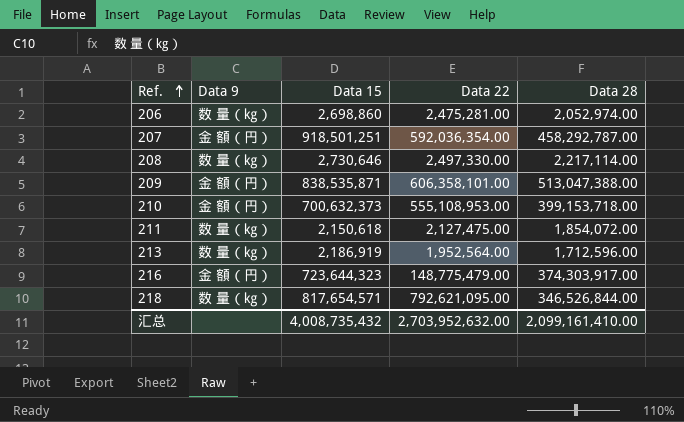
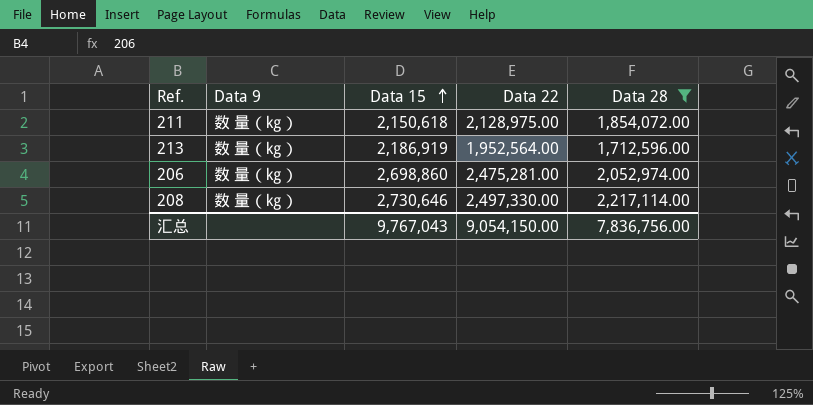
filter: none -> Data 28 <= 2,217,114.00
row order: Ref. ascending -> Data 15 ascending
211 | Data 22: 2,127,475.00 -> 2,128,975.00
汇总 | Data 15: 4,008,735,432 -> 9,767,043
汇总 | Data 22: 2,703,952,632.00 -> 9,054,150.00
汇总 | Data 28: 2,099,161,410.00 -> 7,836,756.00

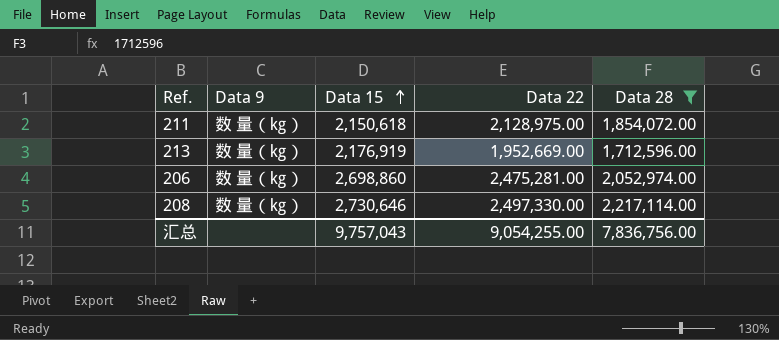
213 | Data 15: 2,186,919 -> 2,176,919
213 | Data 22: 1,952,564.00 -> 1,952,669.00
汇总 | Data 15: 9,767,043 -> 9,757,043
汇总 | Data 22: 9,054,150.00 -> 9,054,255.00

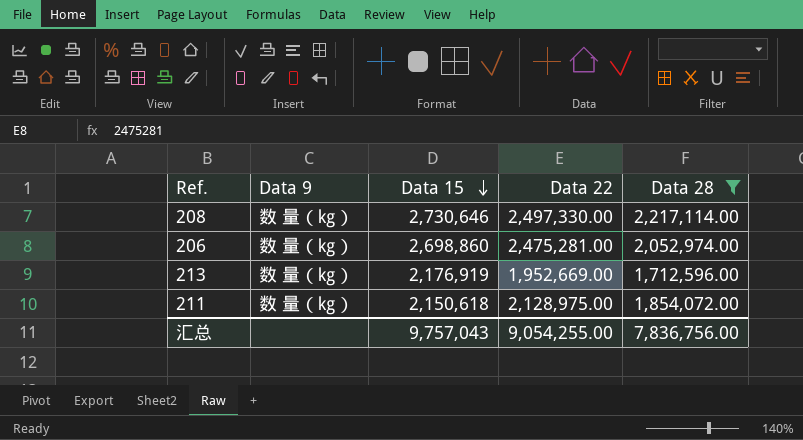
row order: Data 15 ascending -> Data 15 descending

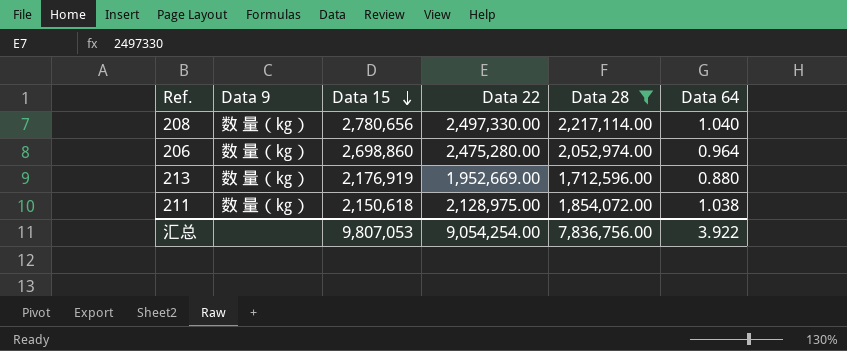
column Data 64 | position: none -> 6
208 | Data 15: 2,730,646 -> 2,780,656
206 | Data 22: 2,475,281.00 -> 2,475,280.00
汇总 | Data 15: 9,757,043 -> 9,807,053
汇总 | Data 22: 9,054,255.00 -> 9,054,254.00

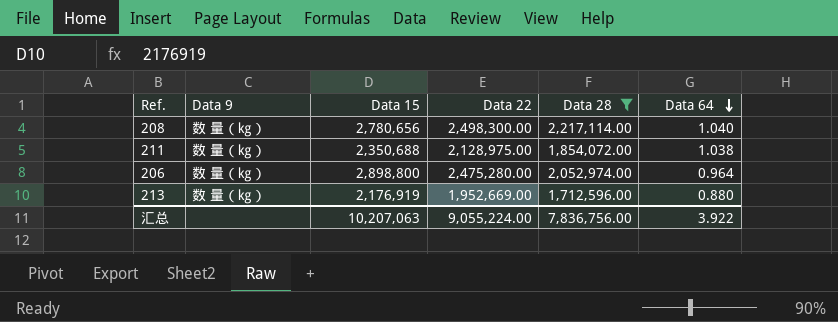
row order: Data 15 descending -> Data 64 descending
208 | Data 22: 2,497,330.00 -> 2,498,300.00
211 | Data 15: 2,150,618 -> 2,350,688
206 | Data 15: 2,698,860 -> 2,898,800
汇总 | Data 15: 9,807,053 -> 10,207,063
汇总 | Data 22: 9,054,254.00 -> 9,055,224.00

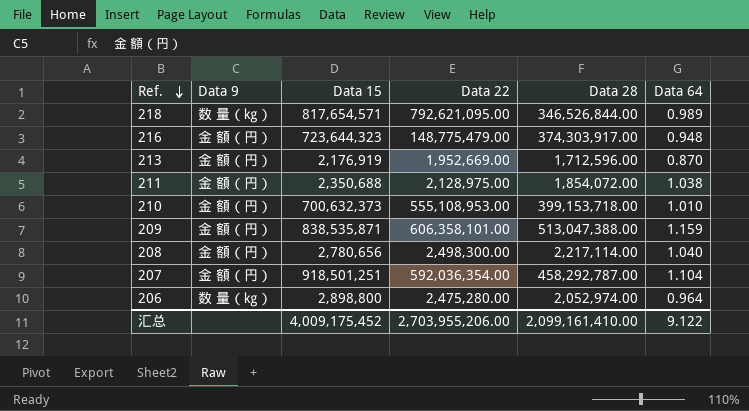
filter: Data 28 <= 2,217,114.00 -> none
row order: Data 64 descending -> Ref. descending
213 | Data 9: 数 量（㎏） -> 金 額（円）
213 | Data 64: 0.880 -> 0.870
211 | Data 9: 数 量（㎏） -> 金 額（円）
208 | Data 9: 数 量（㎏） -> 金 額（円）
汇总 | Data 15: 10,207,063 -> 4,009,175,452
汇总 | Data 22: 9,055,224.00 -> 2,703,955,206.00
汇总 | Data 28: 7,836,756.00 -> 2,099,161,410.00
汇总 | Data 64: 3.922 -> 9.122

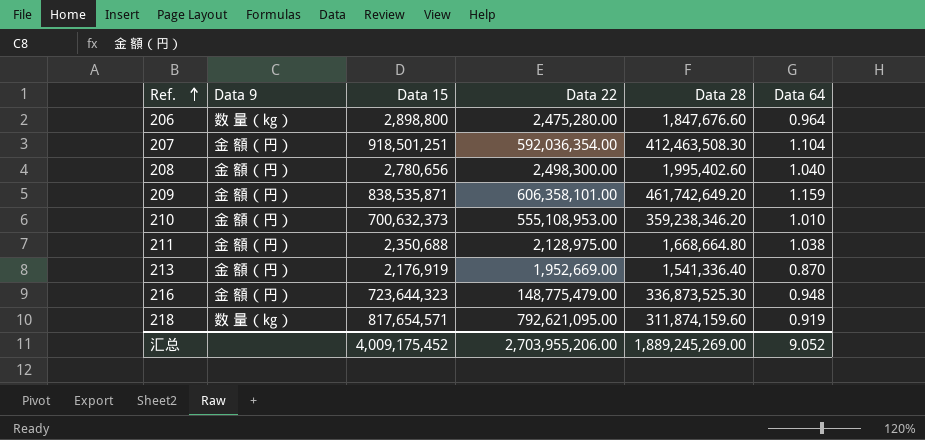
row order: Ref. descending -> Ref. ascending
206 | Data 28: 2,052,974.00 -> 1,847,676.60
207 | Data 28: 458,292,787.00 -> 412,463,508.30
208 | Data 28: 2,217,114.00 -> 1,995,402.60
209 | Data 28: 513,047,388.00 -> 461,742,649.20
210 | Data 28: 399,153,718.00 -> 359,238,346.20
211 | Data 28: 1,854,072.00 -> 1,668,664.80
213 | Data 28: 1,712,596.00 -> 1,541,336.40
216 | Data 28: 374,303,917.00 -> 336,873,525.30
218 | Data 28: 346,526,844.00 -> 311,874,159.60
218 | Data 64: 0.989 -> 0.919
汇总 | Data 28: 2,099,161,410.00 -> 1,889,245,269.00
汇总 | Data 64: 9.122 -> 9.052

